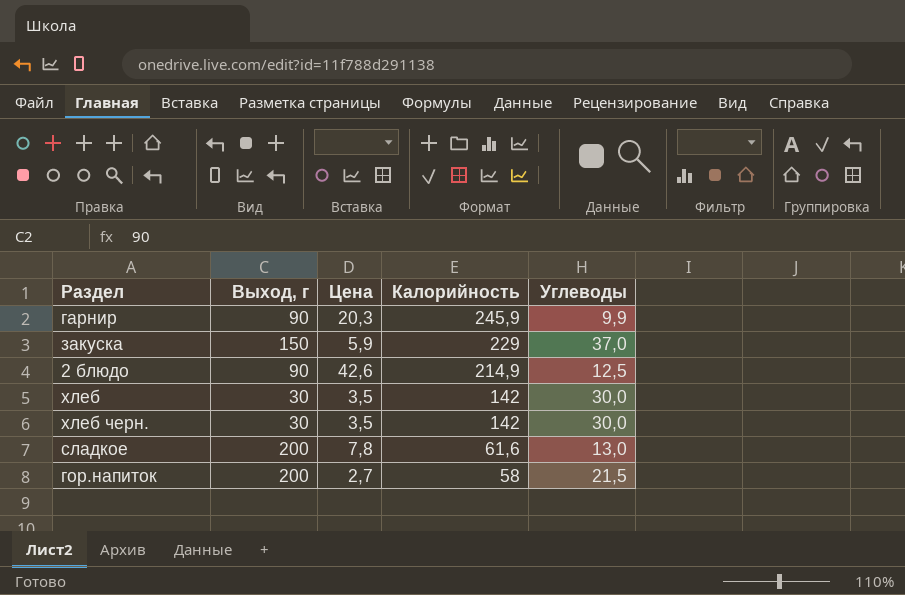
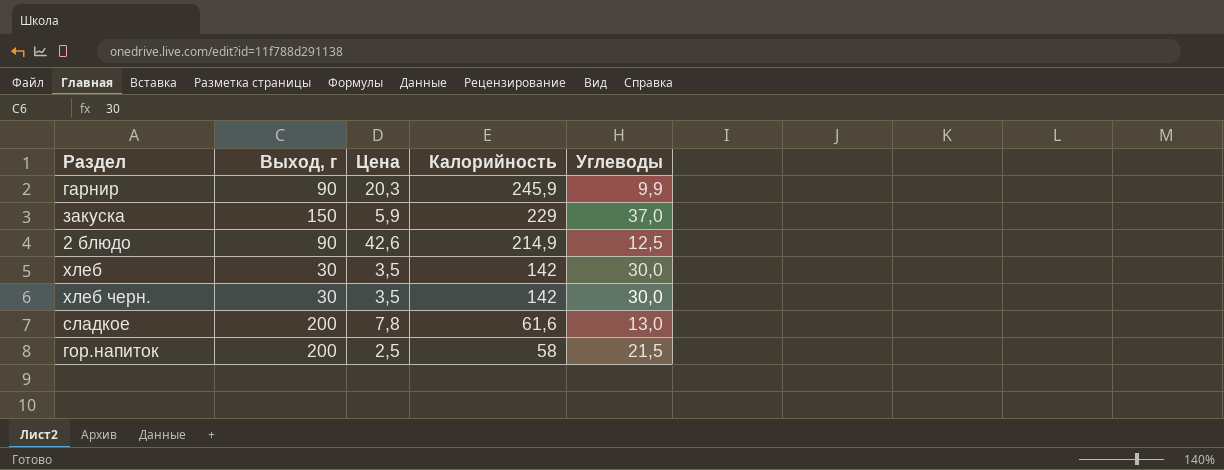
гор.напиток | Цена: 2,7 -> 2,5

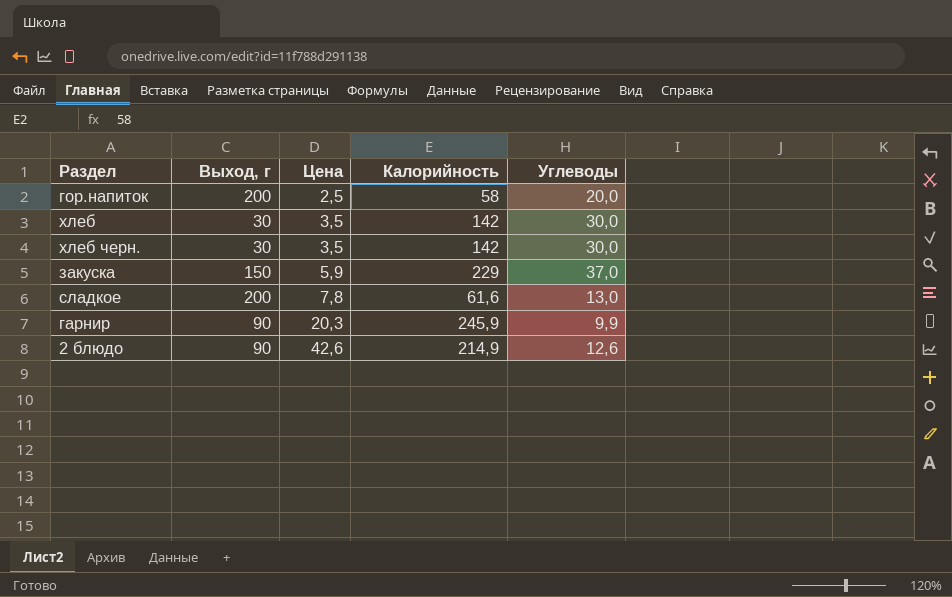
row order: Калорийность descending -> Цена ascending
гор.напиток | Углеводы: 21,5 -> 20,0
2 блюдо | Углеводы: 12,5 -> 12,6

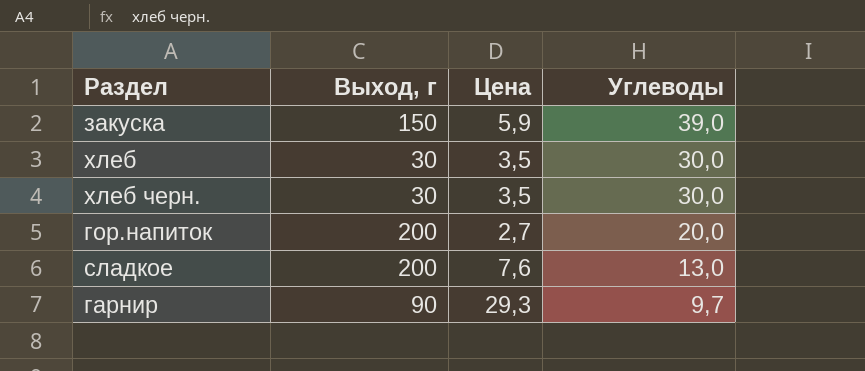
row order: Цена ascending -> Углеводы descending
column Калорийность | position: 4 -> none
row 2 блюдо: 90 | 42,6 | 214,9 | 12,6 -> none
закуска | Углеводы: 37,0 -> 39,0
гор.напиток | Цена: 2,5 -> 2,7
сладкое | Цена: 7,8 -> 7,6
гарнир | Цена: 20,3 -> 29,3
гарнир | Углеводы: 9,9 -> 9,7

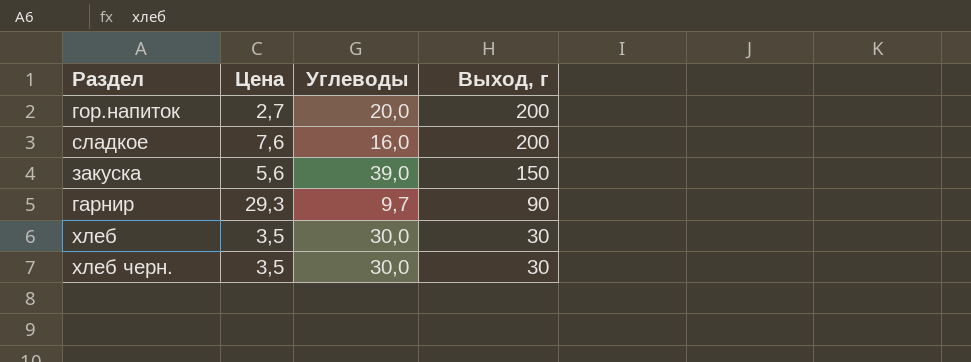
row order: Углеводы descending -> Выход, г descending
column Выход, г | position: 2 -> 4
сладкое | Углеводы: 13,0 -> 16,0
закуска | Цена: 5,9 -> 5,6

